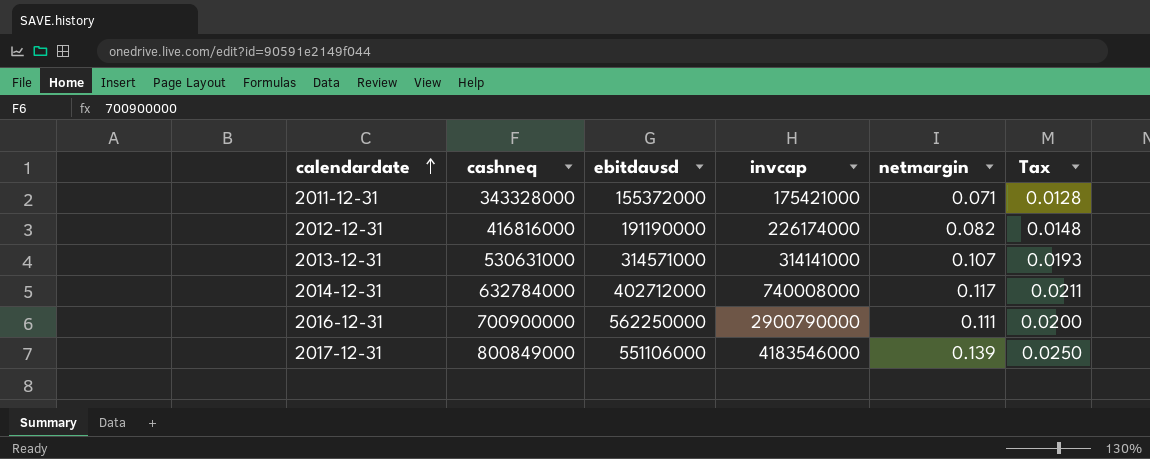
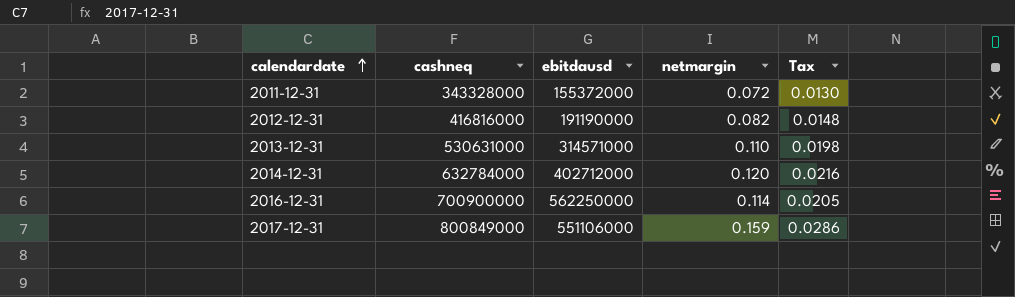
column invcap | position: 4 -> none
2011-12-31 | netmargin: 0.071 -> 0.072
2011-12-31 | Tax: 0.0128 -> 0.0130
2013-12-31 | netmargin: 0.107 -> 0.110
2013-12-31 | Tax: 0.0193 -> 0.0198
2014-12-31 | netmargin: 0.117 -> 0.120
2014-12-31 | Tax: 0.0211 -> 0.0216
2016-12-31 | netmargin: 0.111 -> 0.114
2016-12-31 | Tax: 0.0200 -> 0.0205
2017-12-31 | netmargin: 0.139 -> 0.159
2017-12-31 | Tax: 0.0250 -> 0.0286

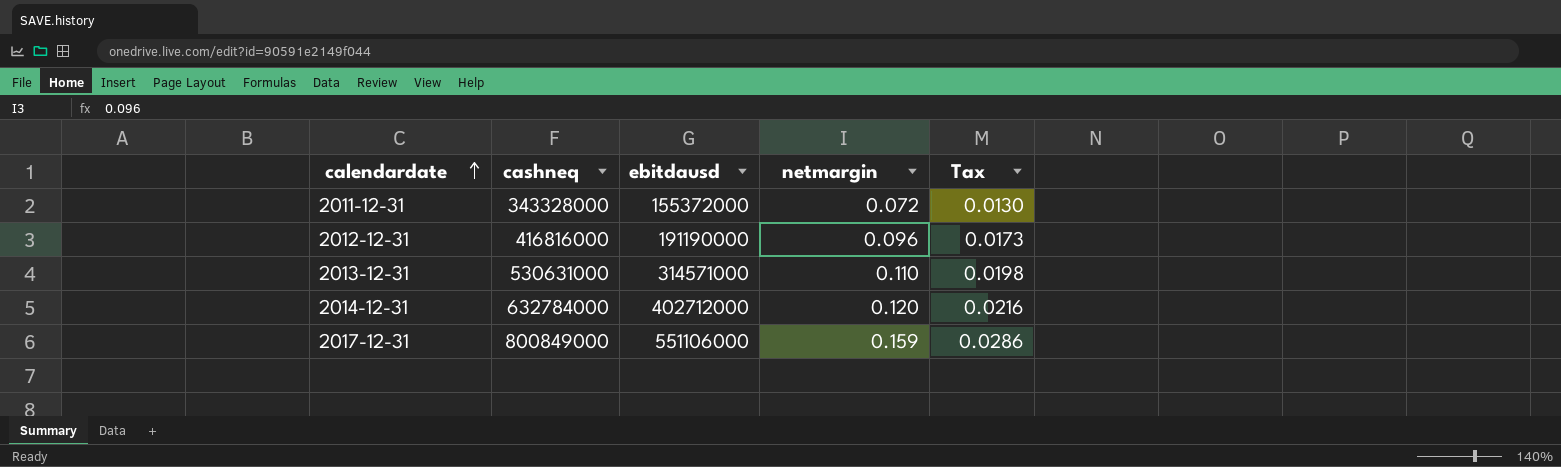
row 2016-12-31: 700900000 | 562250000 | 0.114 | 0.0205 -> none
2012-12-31 | netmargin: 0.082 -> 0.096
2012-12-31 | Tax: 0.0148 -> 0.0173

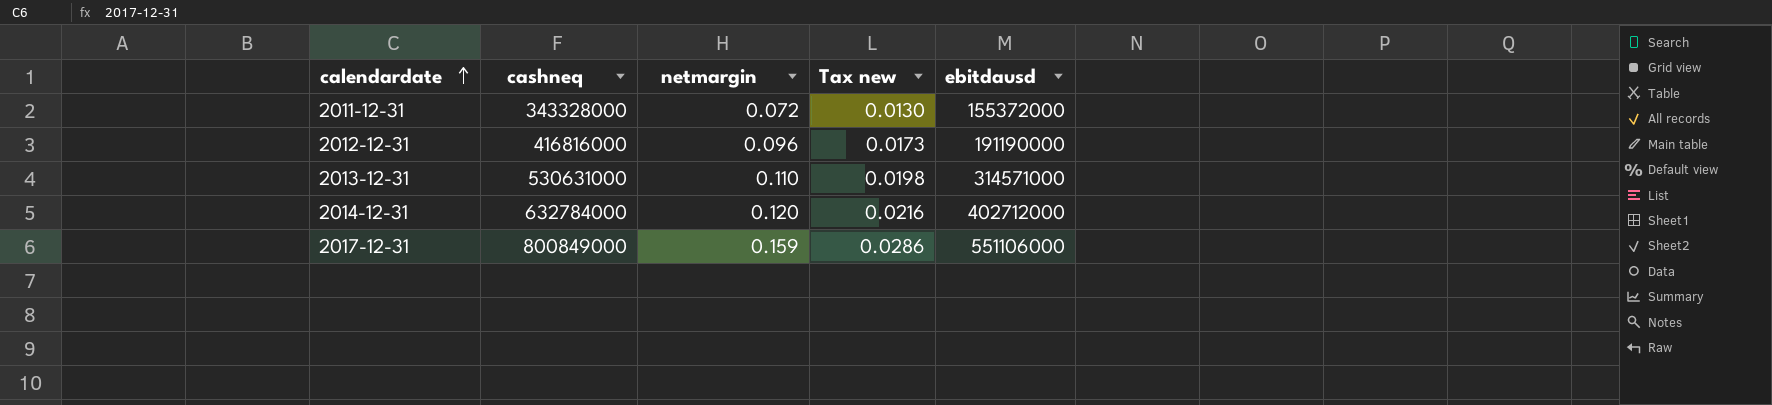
column name: Tax -> Tax new
column ebitdausd | position: 3 -> 5

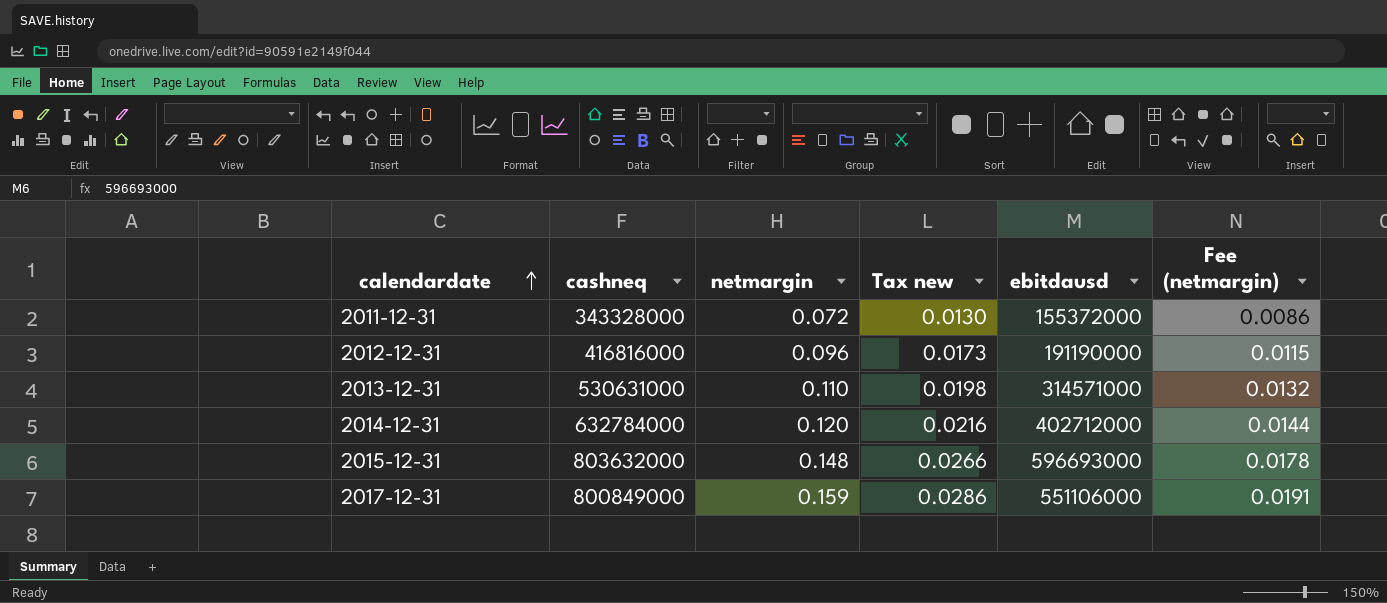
column Fee (netmargin) | formula: none -> [netmargin] * 0.12
row 2015-12-31: none -> 803632000 | 0.148 | 0.0266 | 596693000 | 0.0178

